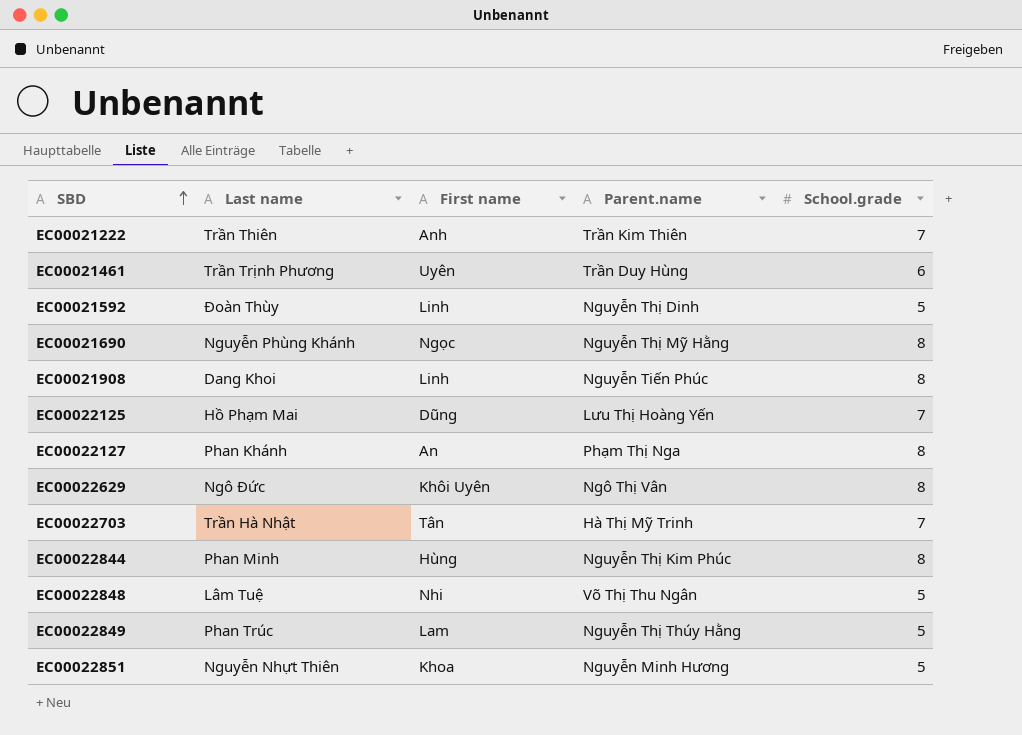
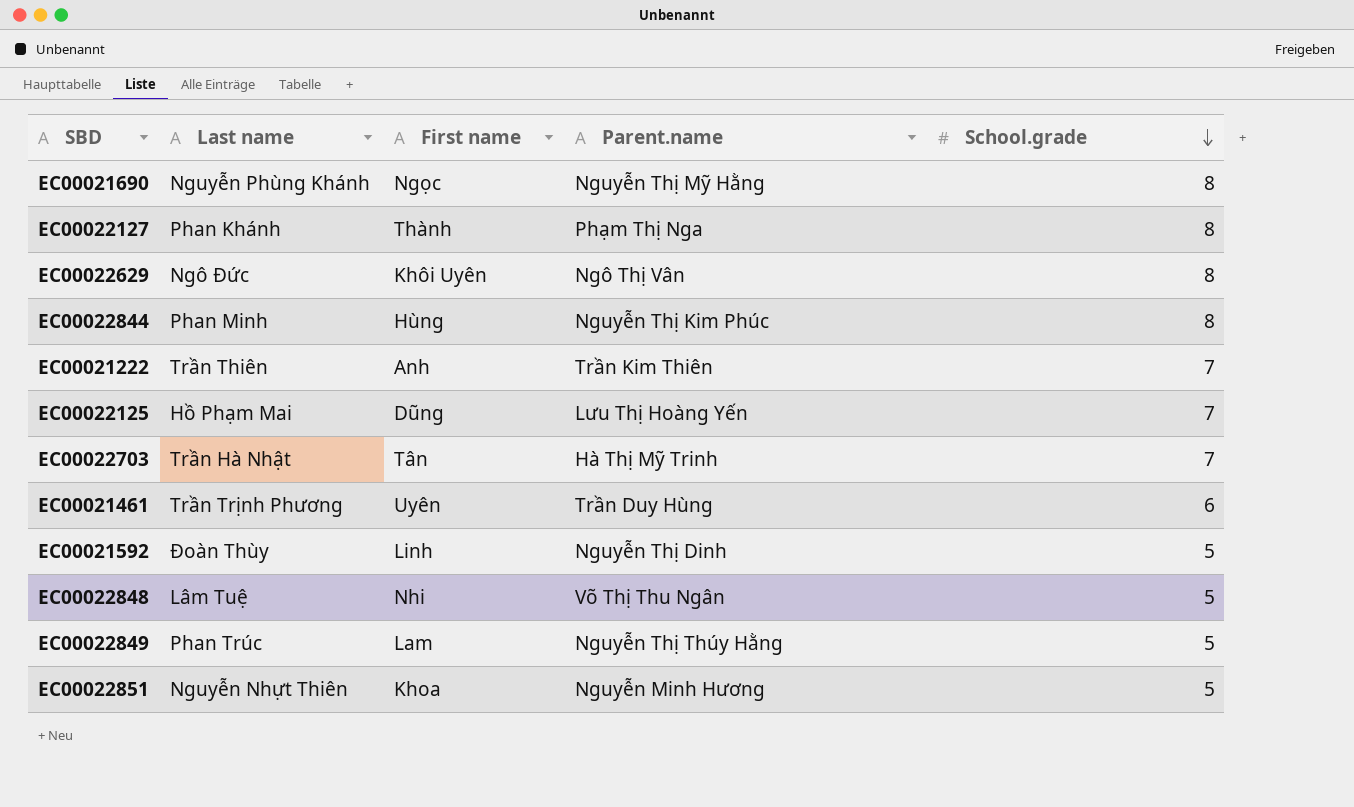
row order: SBD ascending -> School.grade descending
row EC00021908: Dang Khoi | Linh | Nguyễn Tiến Phúc | 8 -> none
EC00022127 | First name: An -> Thành

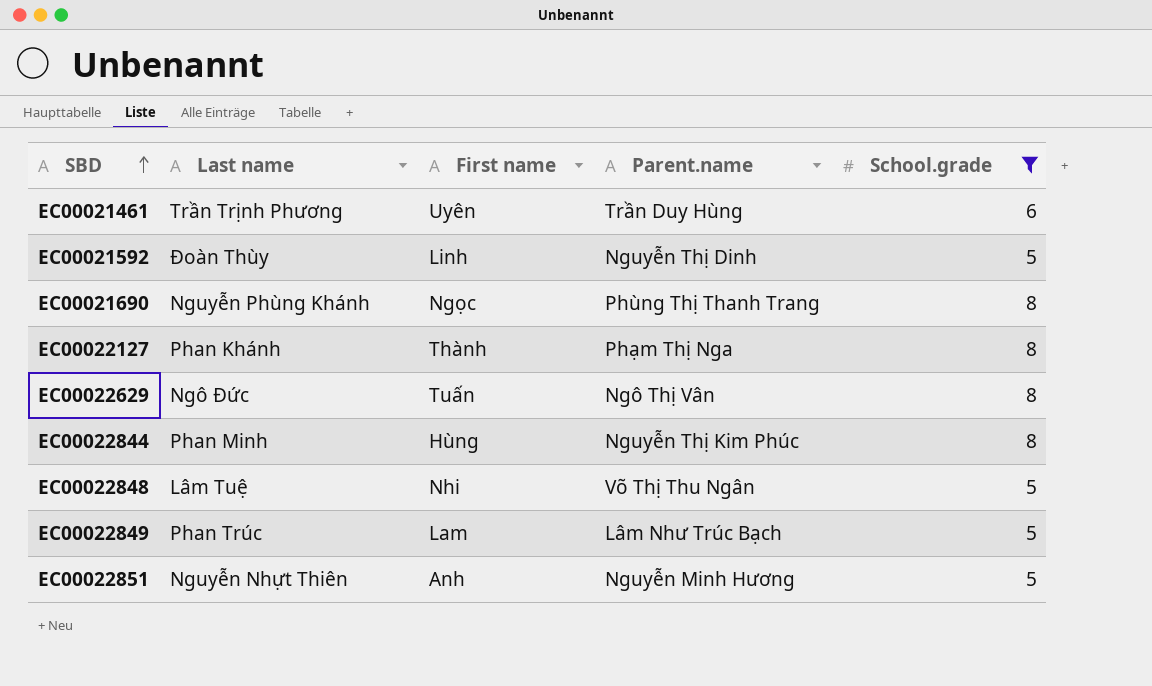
filter: none -> School.grade != 7
row order: School.grade descending -> SBD ascending
EC00021690 | Parent.name: Nguyễn Thị Mỹ Hằng -> Phùng Thị Thanh Trang
EC00022629 | First name: Khôi Uyên -> Tuấn
EC00022849 | Parent.name: Nguyễn Thị Thúy Hằng -> Lâm Như Trúc Bạch
EC00022851 | First name: Khoa -> Anh

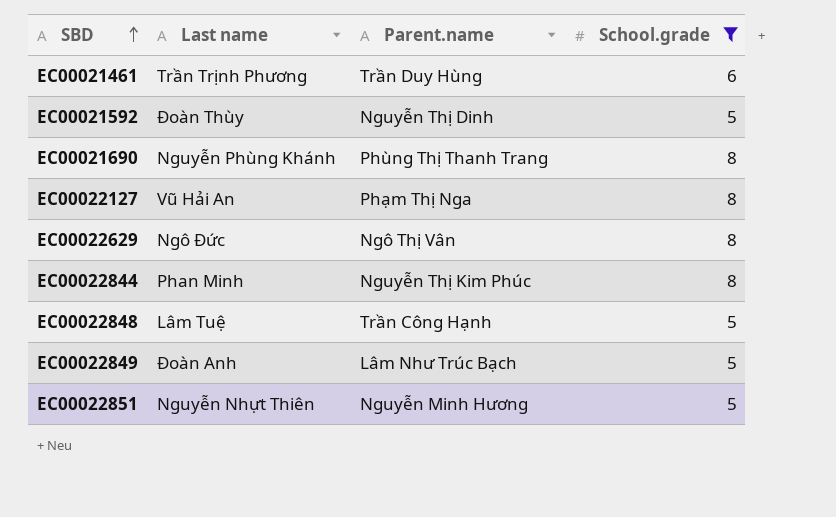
column First name | position: 3 -> none
EC00022127 | Last name: Phan Khánh -> Vũ Hải An
EC00022848 | Parent.name: Võ Thị Thu Ngân -> Trần Công Hạnh
EC00022849 | Last name: Phan Trúc -> Đoàn Anh

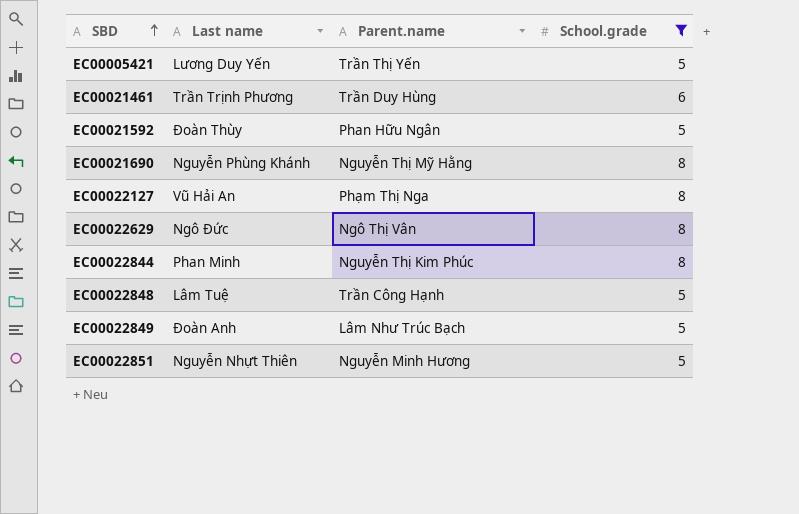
row EC00005421: none -> Lương Duy Yến | Trần Thị Yến | 5
EC00021592 | Parent.name: Nguyễn Thị Dinh -> Phan Hữu Ngân
EC00021690 | Parent.name: Phùng Thị Thanh Trang -> Nguyễn Thị Mỹ Hằng

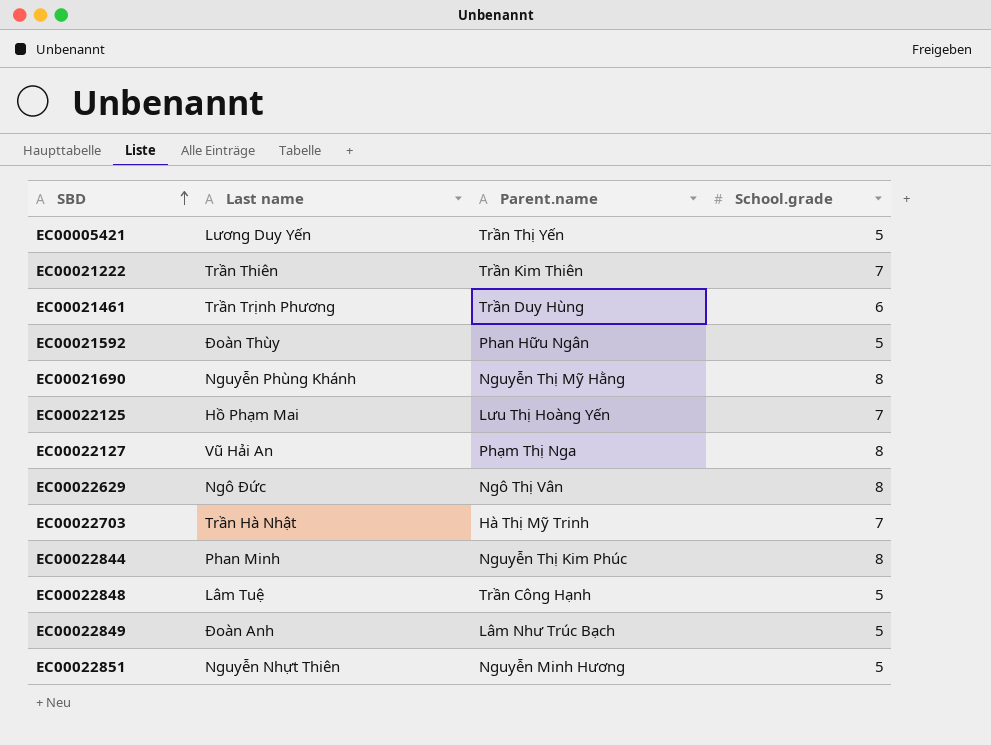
filter: School.grade != 7 -> none

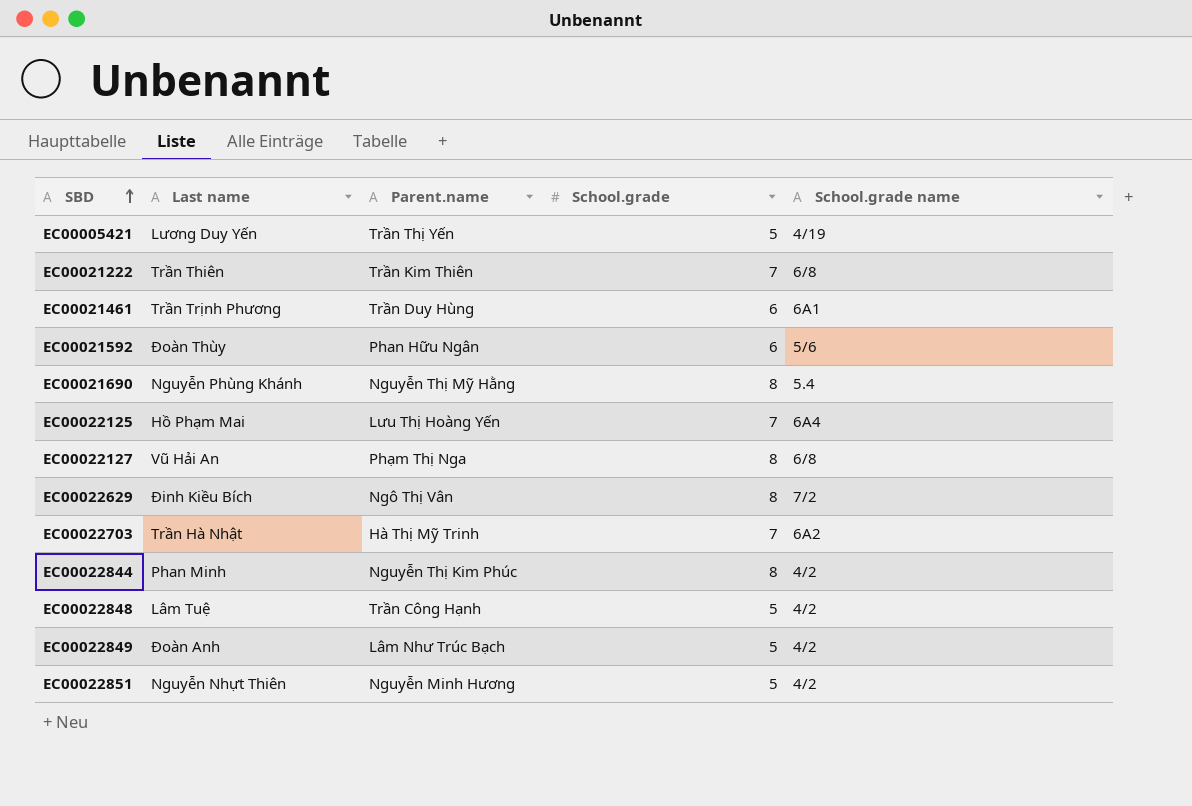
column School.grade name | position: none -> 5
EC00021592 | School.grade: 5 -> 6
EC00022629 | Last name: Ngô Đức -> Đinh Kiều Bích

